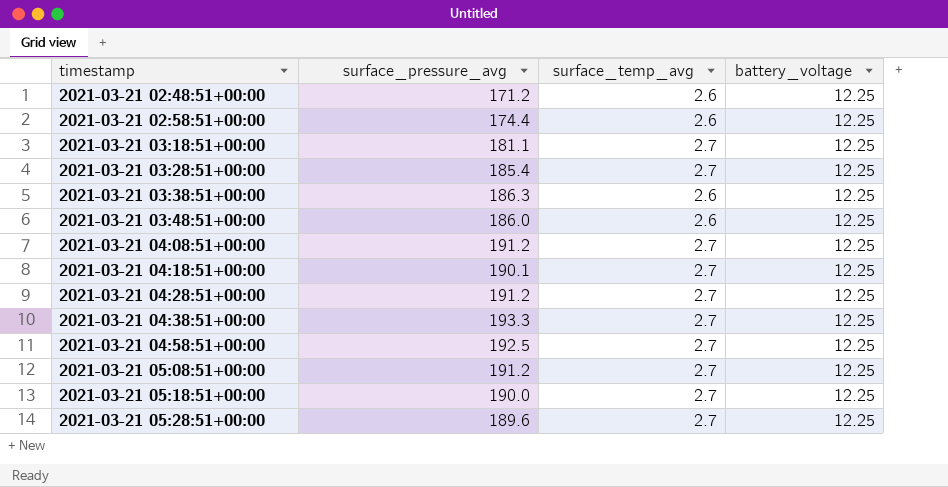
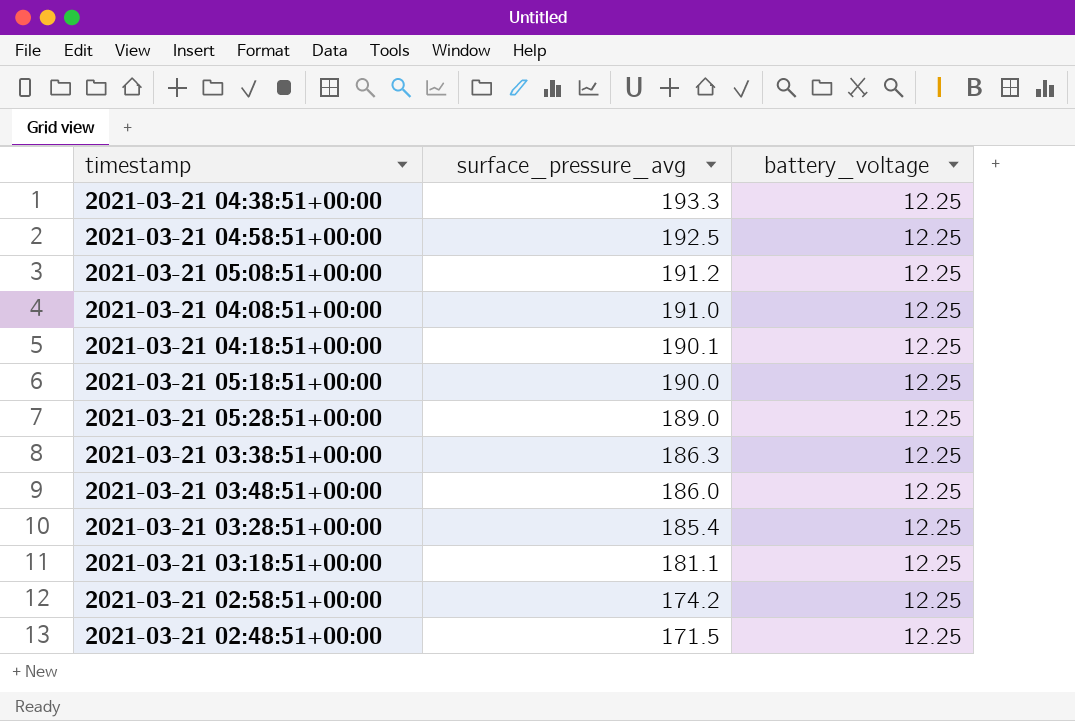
row order: timestamp ascending -> surface_pressure_avg descending
column surface_temp_avg | position: 3 -> none
row 2021-03-21 04:28:51+00:00: 191.2 | 2.7 | 12.25 -> none
2021-03-21 04:08:51+00:00 | surface_pressure_avg: 191.2 -> 191.0
2021-03-21 05:28:51+00:00 | surface_pressure_avg: 189.6 -> 189.0
2021-03-21 02:58:51+00:00 | surface_pressure_avg: 174.4 -> 174.2
2021-03-21 02:48:51+00:00 | surface_pressure_avg: 171.2 -> 171.5

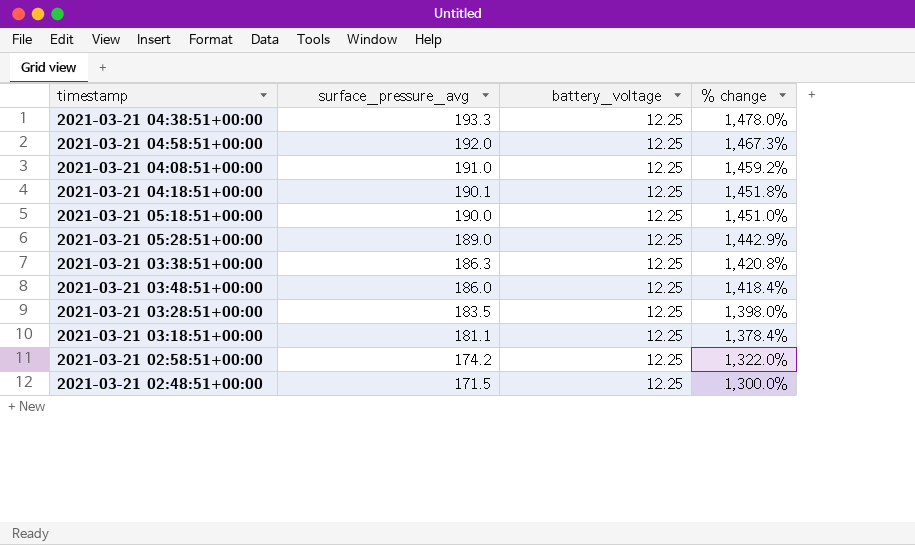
column % change | formula: none -> ([surface_pressure_avg] - [battery_voltage]) / [battery_voltage]
row 2021-03-21 05:08:51+00:00: 191.2 | 12.25 -> none
2021-03-21 04:58:51+00:00 | surface_pressure_avg: 192.5 -> 192.0
2021-03-21 03:28:51+00:00 | surface_pressure_avg: 185.4 -> 183.5

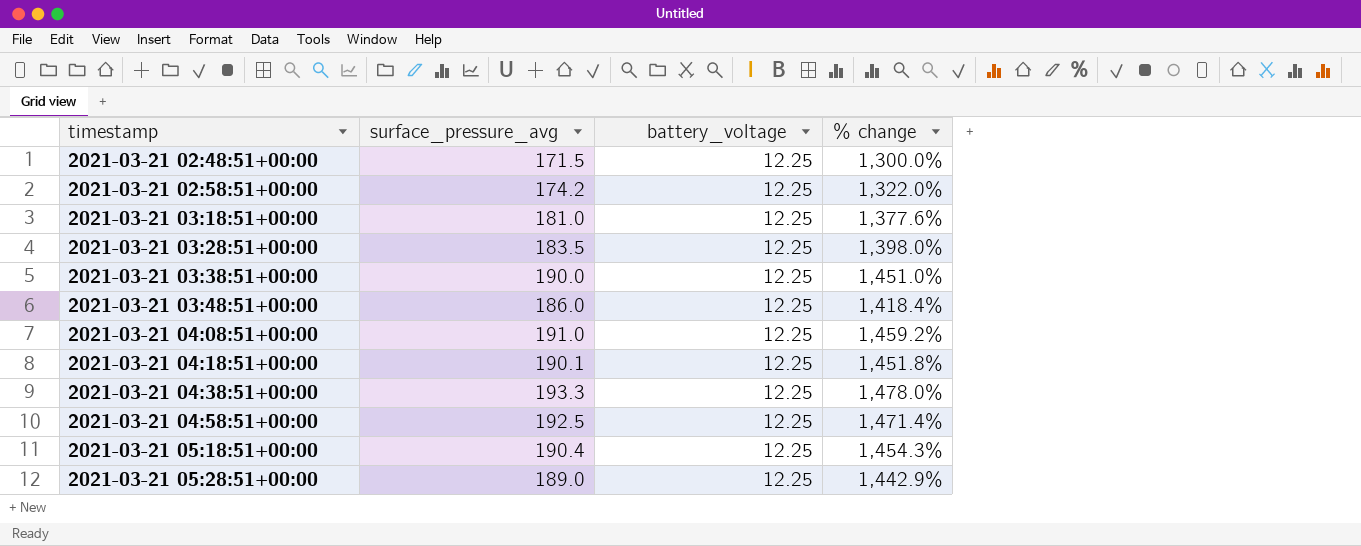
row order: surface_pressure_avg descending -> timestamp ascending
2021-03-21 03:18:51+00:00 | surface_pressure_avg: 181.1 -> 181.0
2021-03-21 03:18:51+00:00 | % change: 1,378.4% -> 1,377.6%
2021-03-21 03:38:51+00:00 | surface_pressure_avg: 186.3 -> 190.0
2021-03-21 03:38:51+00:00 | % change: 1,420.8% -> 1,451.0%
2021-03-21 04:58:51+00:00 | surface_pressure_avg: 192.0 -> 192.5
2021-03-21 04:58:51+00:00 | % change: 1,467.3% -> 1,471.4%
2021-03-21 05:18:51+00:00 | surface_pressure_avg: 190.0 -> 190.4
2021-03-21 05:18:51+00:00 | % change: 1,451.0% -> 1,454.3%

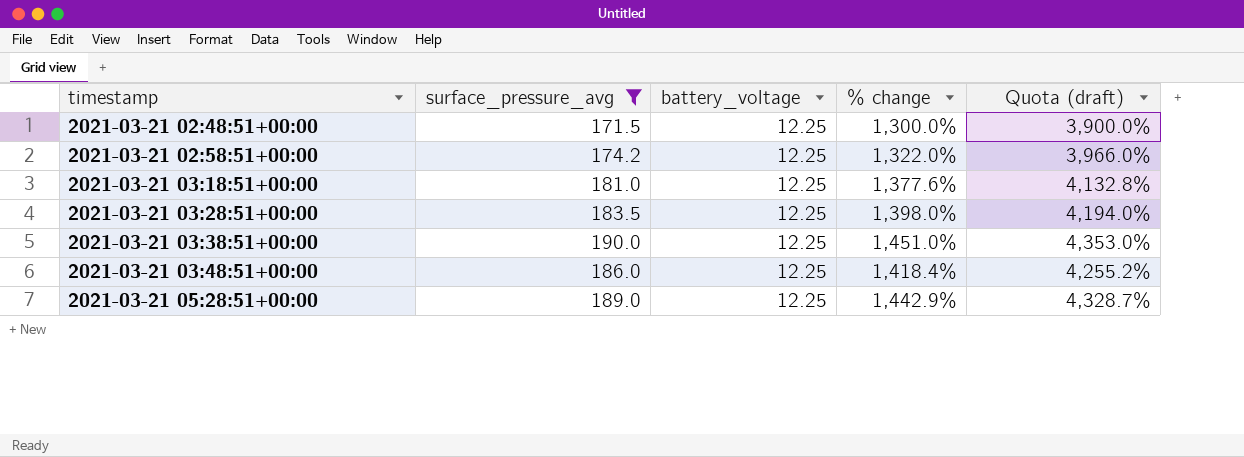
filter: none -> surface_pressure_avg <= 190.0
column Quota (draft) | formula: none -> [% change] * 3

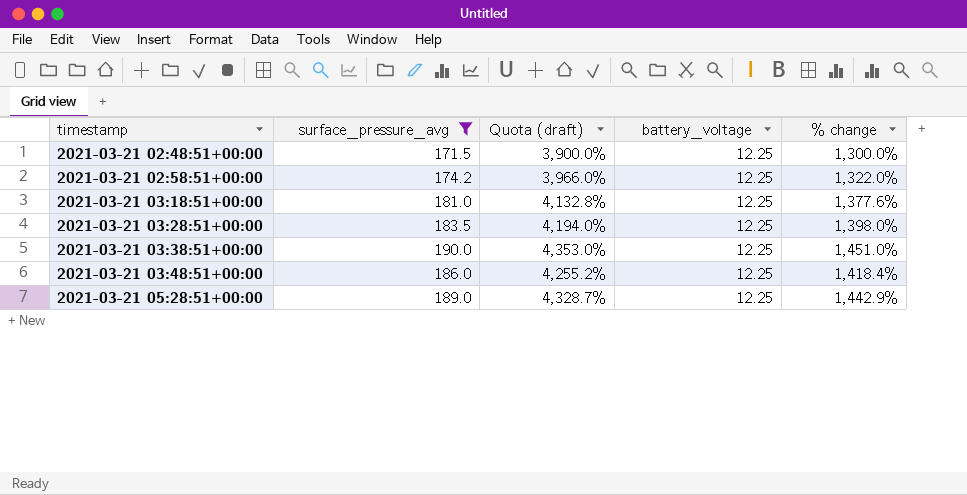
column Quota (draft) | position: 5 -> 3

